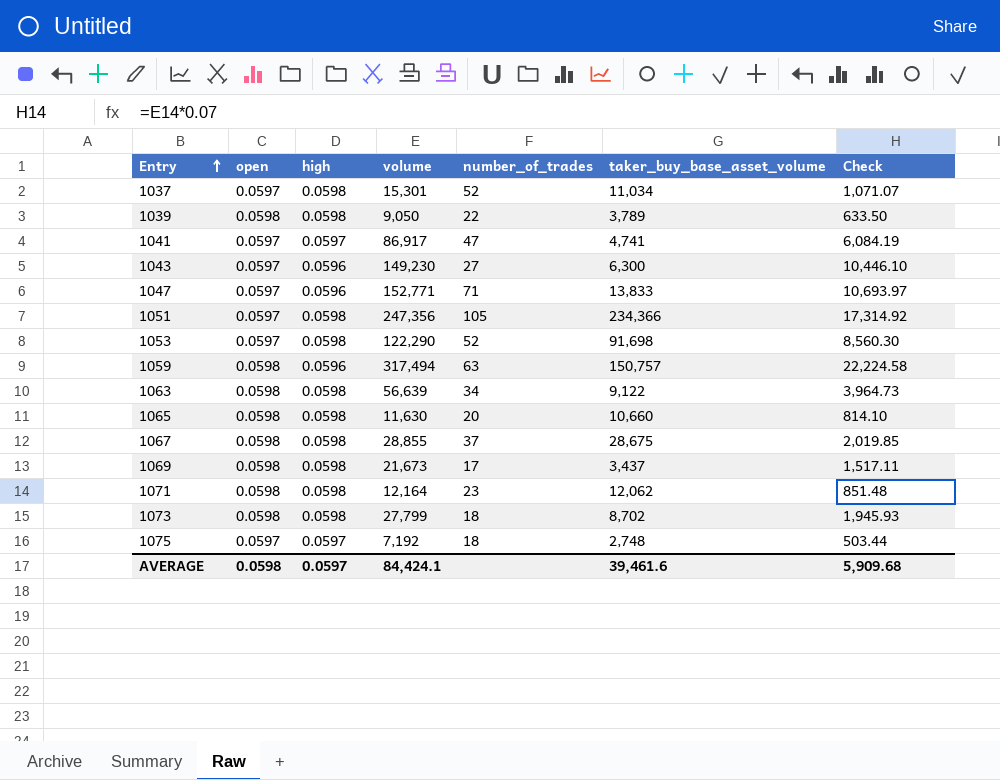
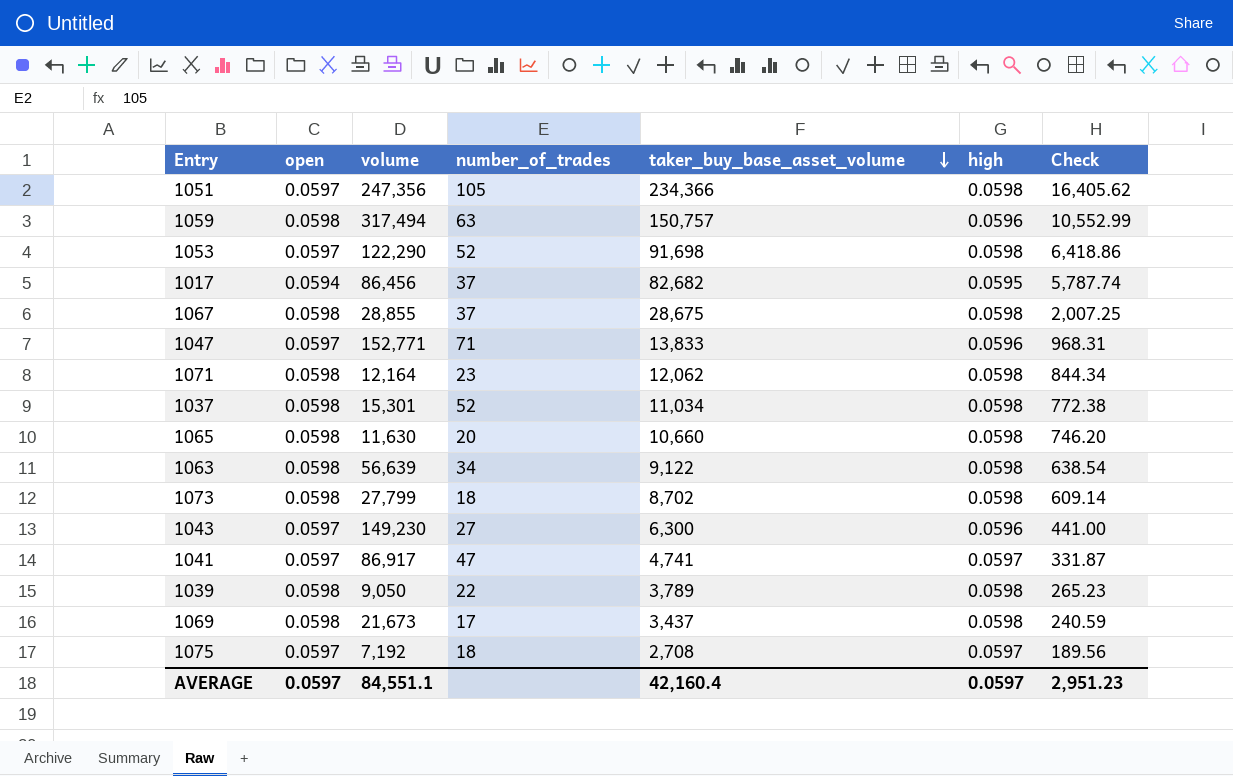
row order: Entry ascending -> taker_buy_base_asset_volume descending
column high | position: 3 -> 6
column Check | formula: [volume] * 0.07 -> [taker_buy_base_asset_volume] * 0.07
row 1017: none -> 0.0594 | 86,456 | 37 | 82,682 | 0.0595 | 5,787.74
1037 | open: 0.0597 -> 0.0598
1075 | taker_buy_base_asset_volume: 2,748 -> 2,708
AVERAGE | open: 0.0598 -> 0.0597
AVERAGE | volume: 84,424.1 -> 84,551.1
AVERAGE | taker_buy_base_asset_volume: 39,461.6 -> 42,160.4
AVERAGE | Check: 5,909.68 -> 2,951.23

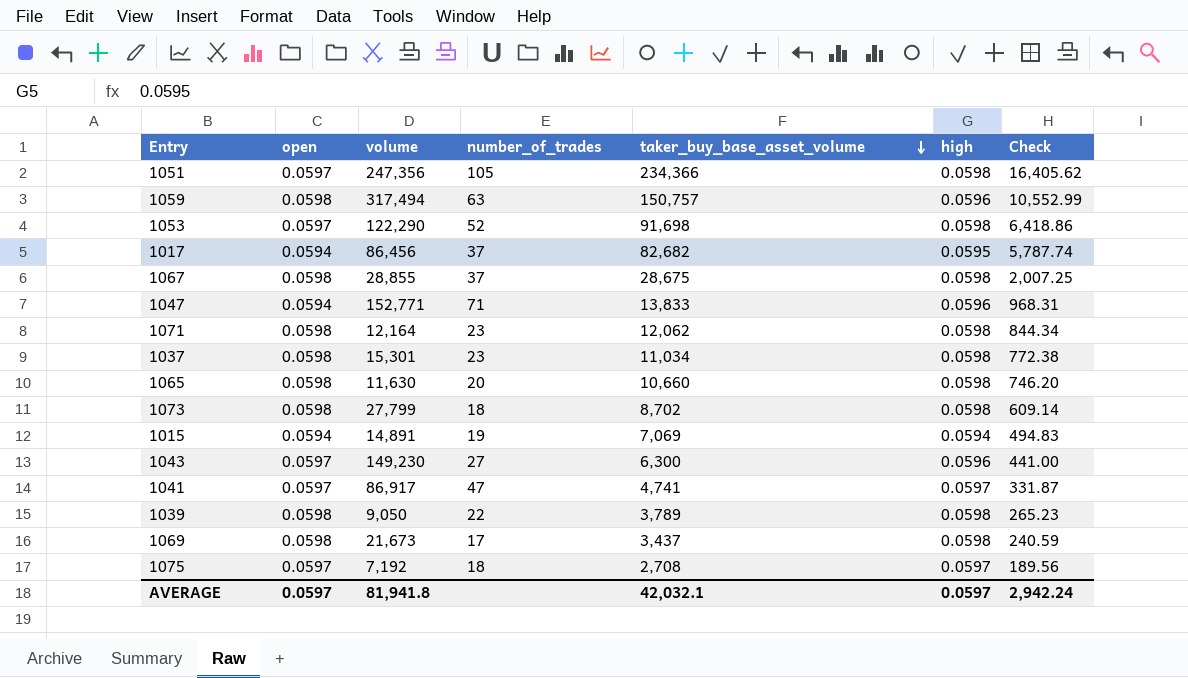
row 1063: 0.0598 | 56,639 | 34 | 9,122 | 0.0598 | 638.54 -> none
1047 | open: 0.0597 -> 0.0594
1037 | number_of_trades: 52 -> 23
row 1015: none -> 0.0594 | 14,891 | 19 | 7,069 | 0.0594 | 494.83
AVERAGE | volume: 84,551.1 -> 81,941.8
AVERAGE | taker_buy_base_asset_volume: 42,160.4 -> 42,032.1
AVERAGE | Check: 2,951.23 -> 2,942.24

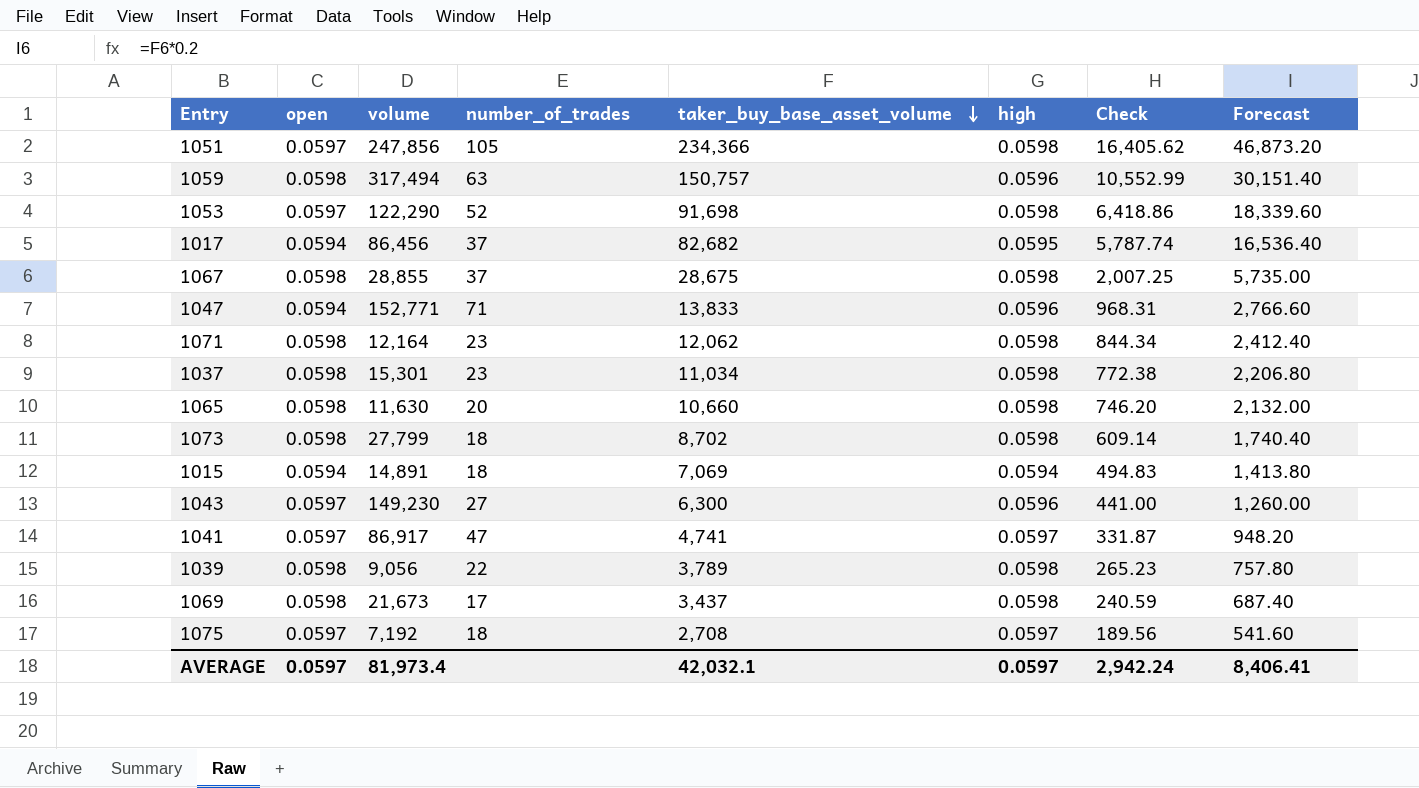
column Forecast | formula: none -> [taker_buy_base_asset_volume] * 0.2
1051 | volume: 247,356 -> 247,856
1015 | number_of_trades: 19 -> 18
1039 | volume: 9,050 -> 9,056
AVERAGE | volume: 81,941.8 -> 81,973.4

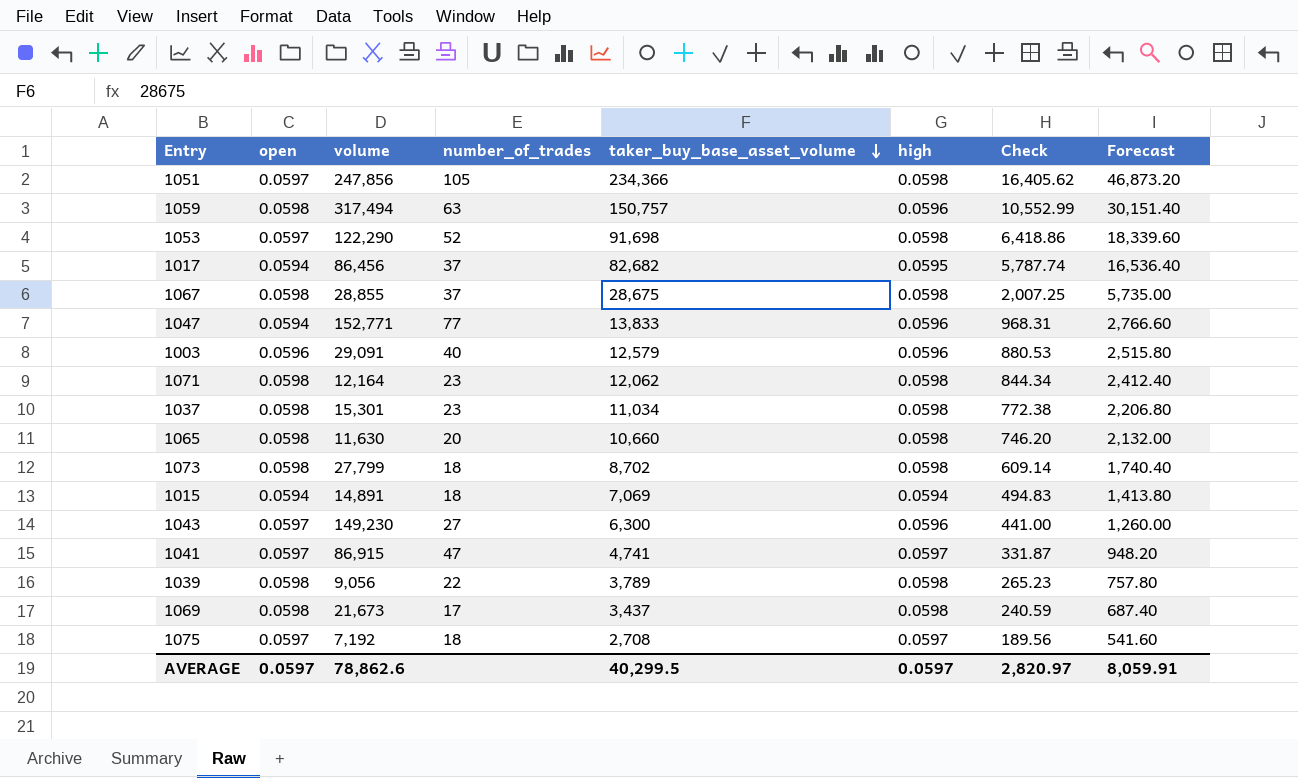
1047 | number_of_trades: 71 -> 77
row 1003: none -> 0.0596 | 29,091 | 40 | 12,579 | 0.0596 | 880.53 | 2,515.80
1041 | volume: 86,917 -> 86,915
AVERAGE | volume: 81,973.4 -> 78,862.6
AVERAGE | taker_buy_base_asset_volume: 42,032.1 -> 40,299.5
AVERAGE | Check: 2,942.24 -> 2,820.97
AVERAGE | Forecast: 8,406.41 -> 8,059.91

